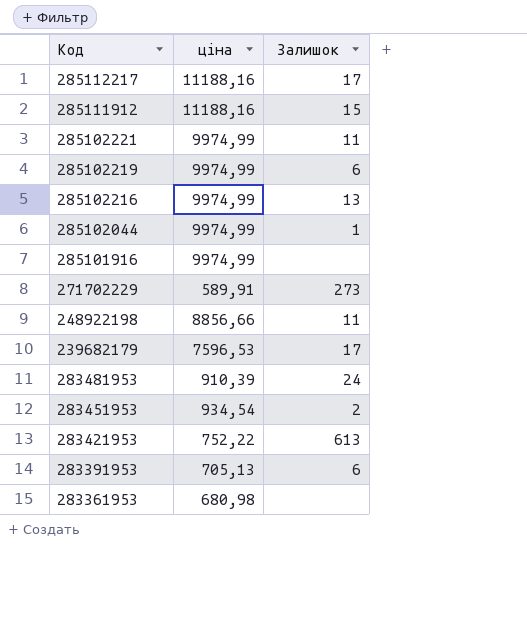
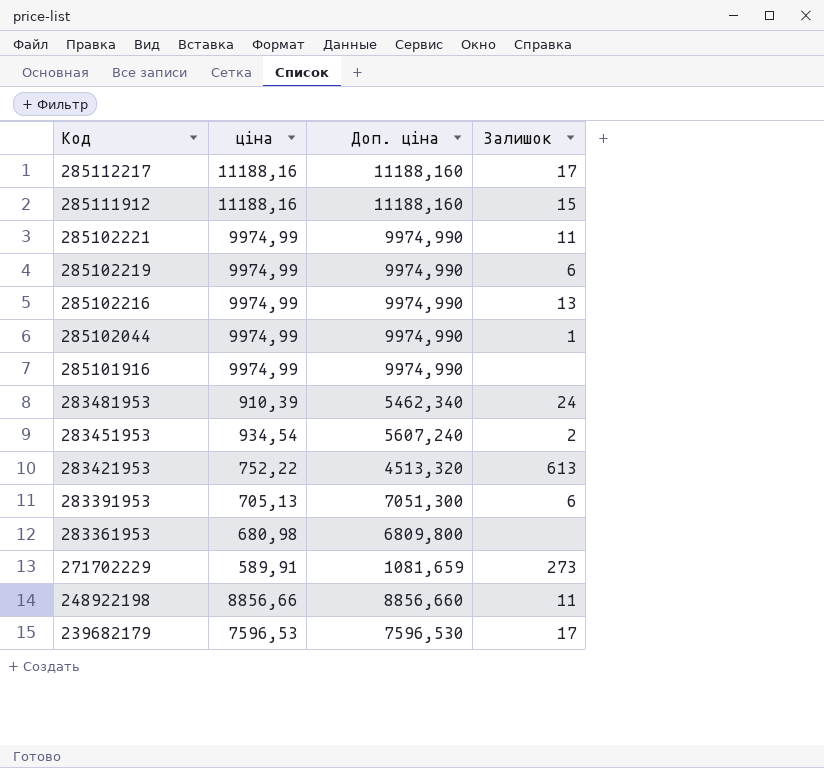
row order: none -> Код descending
column Доп. ціна | position: none -> 3

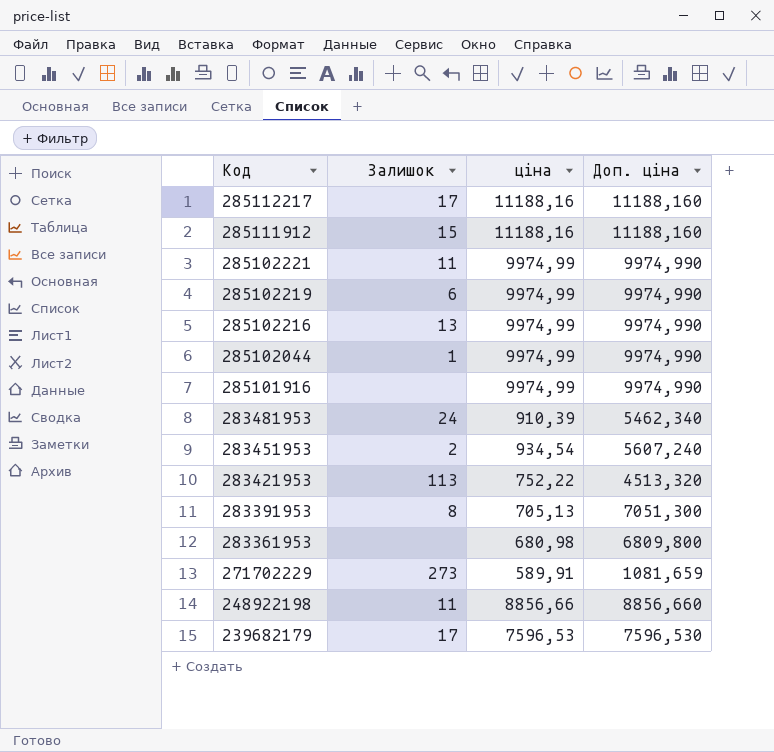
column Залишок | position: 4 -> 2
283421953 | Залишок: 613 -> 113
283391953 | Залишок: 6 -> 8

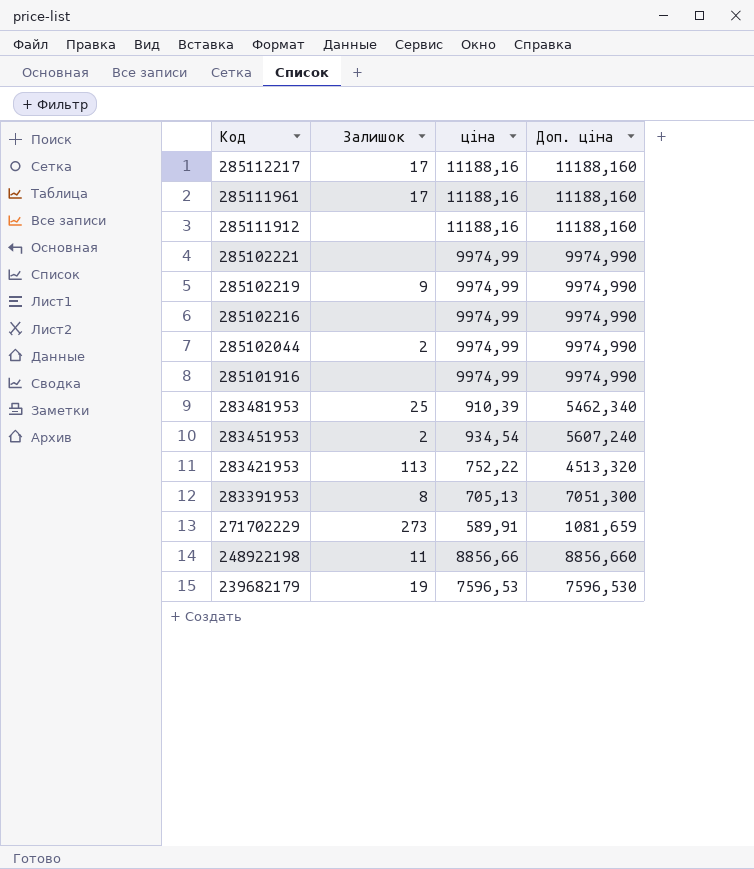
row 283361953: none | 680,98 | 6809,800 -> none
row 285111961: none -> 17 | 11188,16 | 11188,160
285111912 | Залишок: 15 -> none
285102221 | Залишок: 11 -> none
285102219 | Залишок: 6 -> 9
285102216 | Залишок: 13 -> none
285102044 | Залишок: 1 -> 2
283481953 | Залишок: 24 -> 25
239682179 | Залишок: 17 -> 19

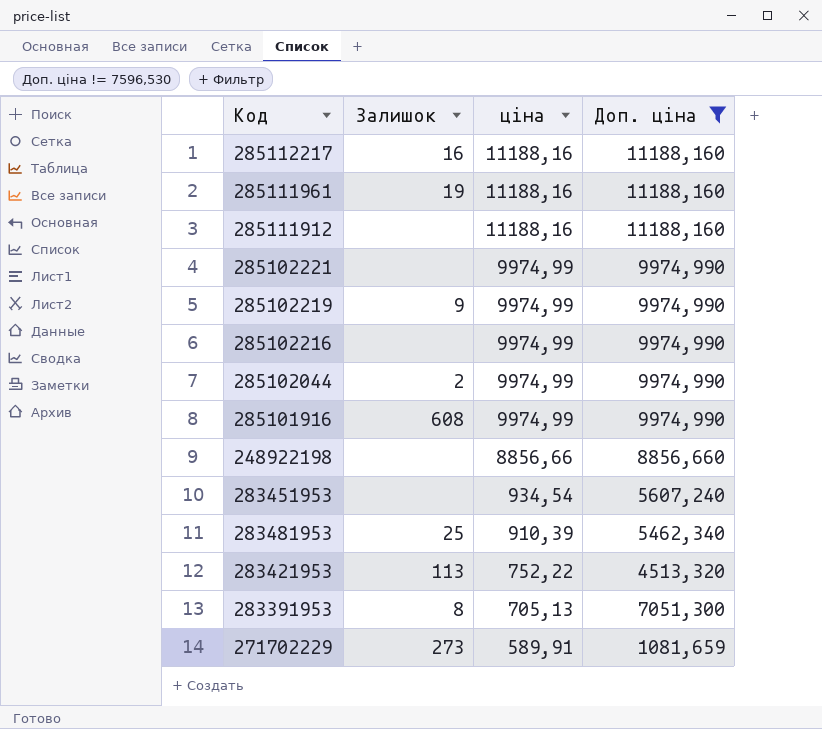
filter: none -> Доп. ціна != 7596,530
row order: Код descending -> ціна descending
285112217 | Залишок: 17 -> 16
285111961 | Залишок: 17 -> 19
285101916 | Залишок: none -> 608
248922198 | Залишок: 11 -> none
283451953 | Залишок: 2 -> none

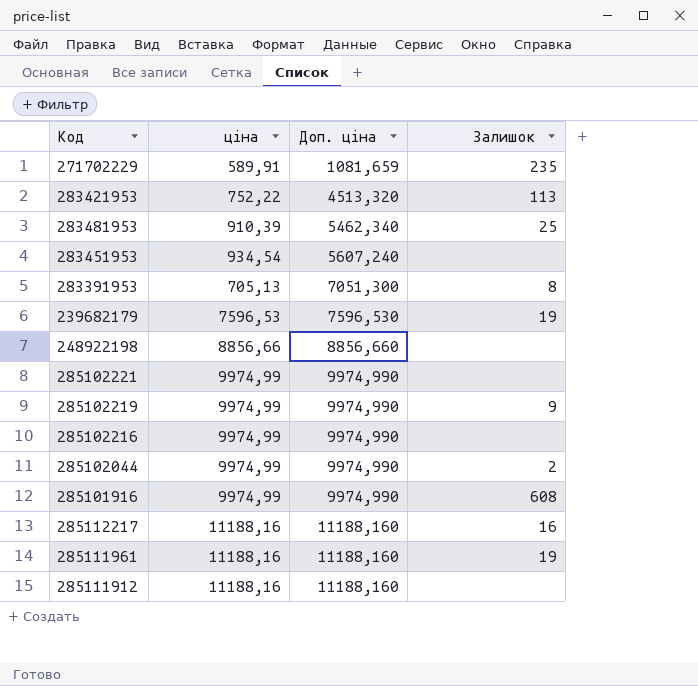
filter: Доп. ціна != 7596,530 -> none
row order: ціна descending -> Доп. ціна ascending
column Залишок | position: 2 -> 4
271702229 | Залишок: 273 -> 235

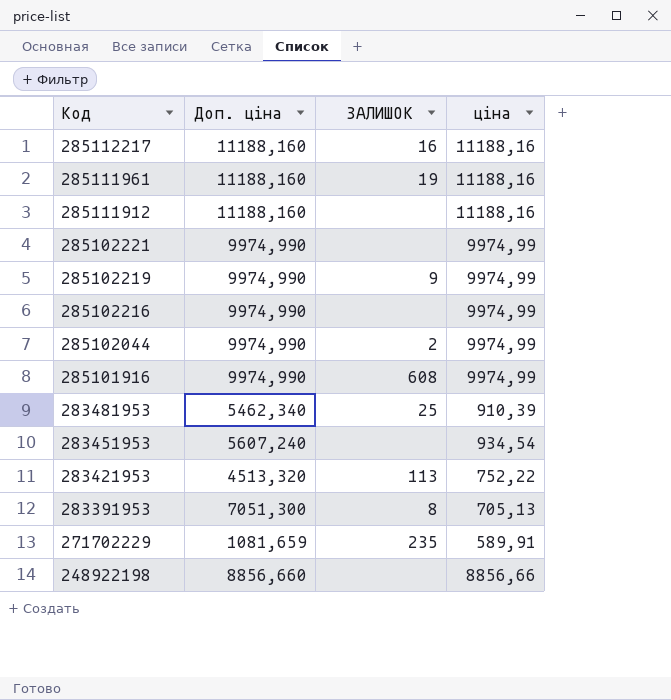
row order: Доп. ціна ascending -> Код descending
column name: Залишок -> ЗАЛИШОК
column ціна | position: 2 -> 4
row 239682179: 7596,53 | 7596,530 | 19 -> none

